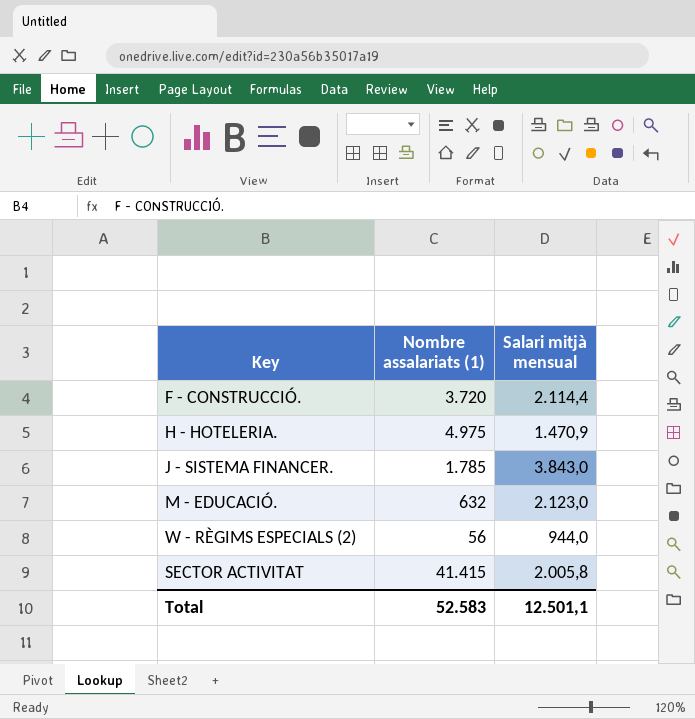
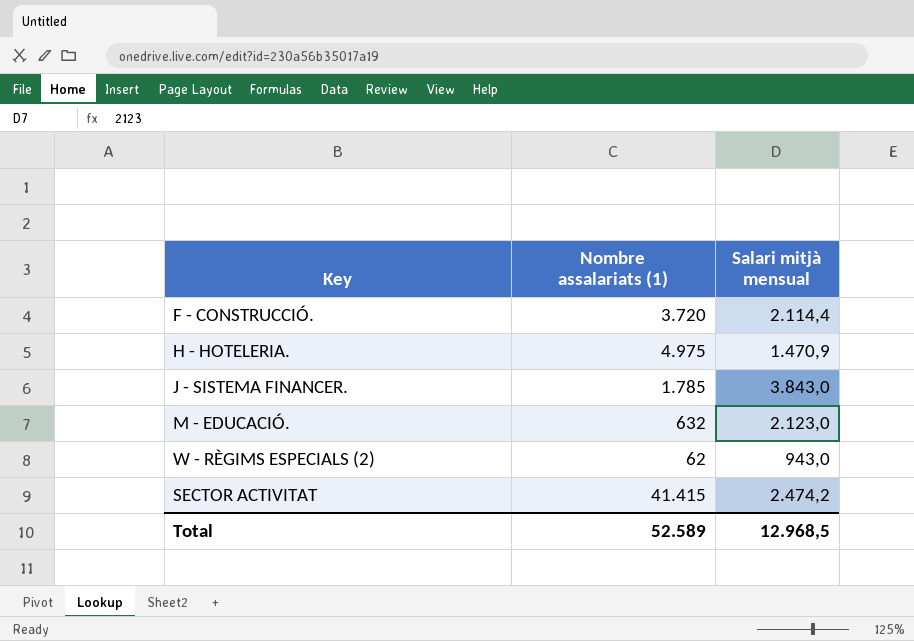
W - RÈGIMS ESPECIALS (2) | Nombre assalariats (1): 56 -> 62
W - RÈGIMS ESPECIALS (2) | Salari mitjà mensual: 944,0 -> 943,0
SECTOR ACTIVITAT | Salari mitjà mensual: 2.005,8 -> 2.474,2
Total | Nombre assalariats (1): 52.583 -> 52.589
Total | Salari mitjà mensual: 12.501,1 -> 12.968,5

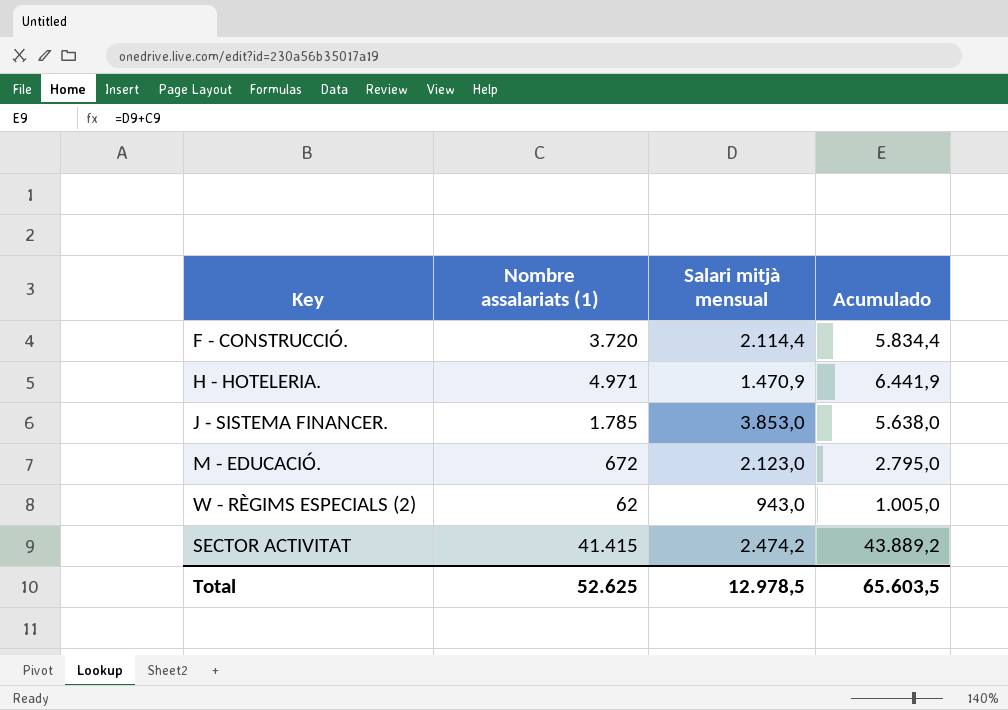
column Acumulado | formula: none -> [Nombre assalariats (1)] + [Salari mitjà mensual]
H - HOTELERIA. | Nombre assalariats (1): 4.975 -> 4.971
J - SISTEMA FINANCER. | Salari mitjà mensual: 3.843,0 -> 3.853,0
M - EDUCACIÓ. | Nombre assalariats (1): 632 -> 672
Total | Nombre assalariats (1): 52.589 -> 52.625
Total | Salari mitjà mensual: 12.968,5 -> 12.978,5

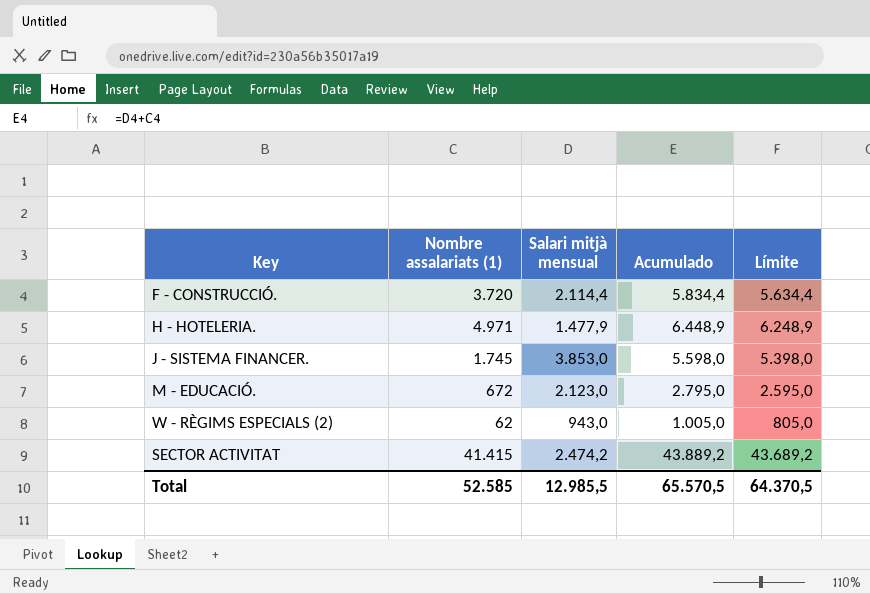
column Límite | formula: none -> [Acumulado] - 200
H - HOTELERIA. | Salari mitjà mensual: 1.470,9 -> 1.477,9
H - HOTELERIA. | Acumulado: 6.441,9 -> 6.448,9
J - SISTEMA FINANCER. | Nombre assalariats (1): 1.785 -> 1.745
J - SISTEMA FINANCER. | Acumulado: 5.638,0 -> 5.598,0
Total | Nombre assalariats (1): 52.625 -> 52.585
Total | Salari mitjà mensual: 12.978,5 -> 12.985,5
Total | Acumulado: 65.603,5 -> 65.570,5

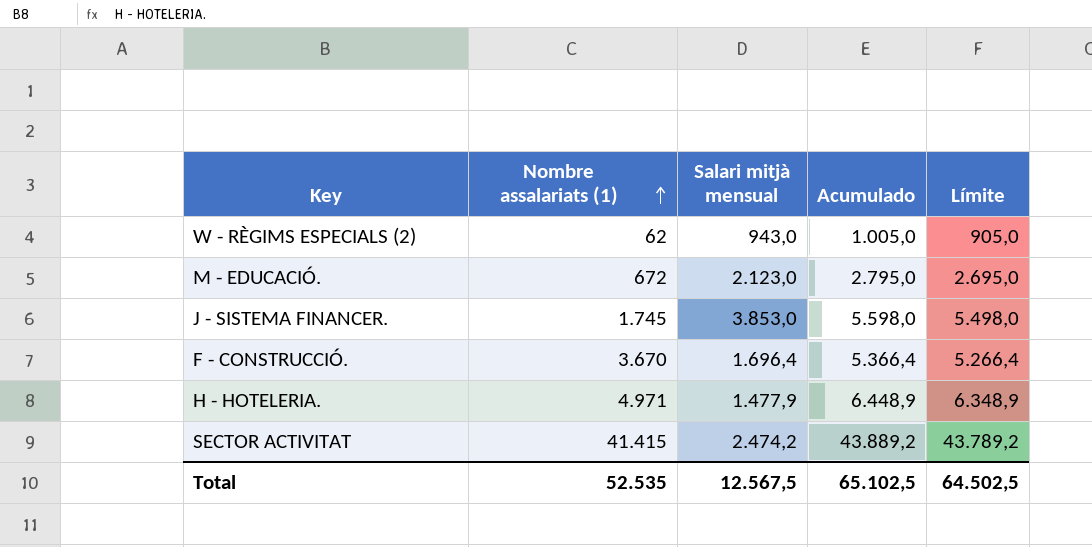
row order: none -> Nombre assalariats (1) ascending
column Límite | formula: [Acumulado] - 200 -> [Acumulado] - 100
F - CONSTRUCCIÓ. | Nombre assalariats (1): 3.720 -> 3.670
F - CONSTRUCCIÓ. | Salari mitjà mensual: 2.114,4 -> 1.696,4
F - CONSTRUCCIÓ. | Acumulado: 5.834,4 -> 5.366,4
Total | Nombre assalariats (1): 52.585 -> 52.535
Total | Salari mitjà mensual: 12.985,5 -> 12.567,5
Total | Acumulado: 65.570,5 -> 65.102,5
Total | Límite: 64.370,5 -> 64.502,5

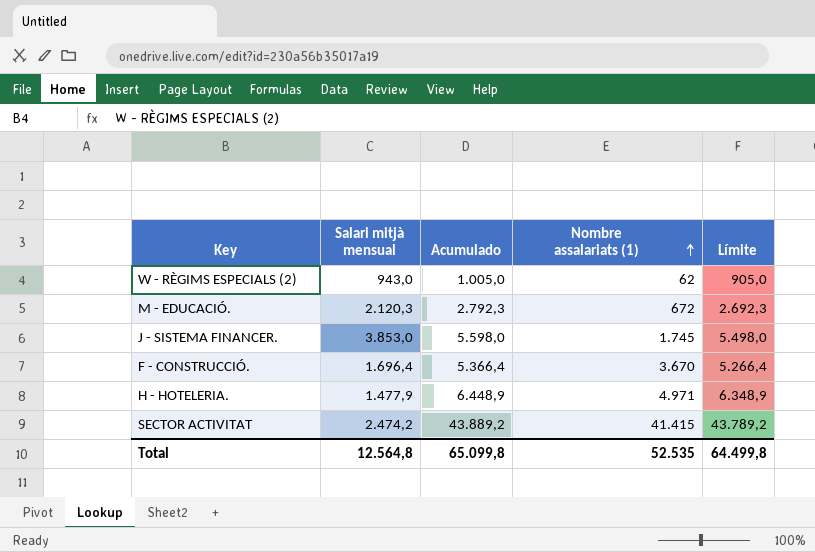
column Nombre assalariats (1) | position: 2 -> 4
M - EDUCACIÓ. | Salari mitjà mensual: 2.123,0 -> 2.120,3
M - EDUCACIÓ. | Acumulado: 2.795,0 -> 2.792,3
M - EDUCACIÓ. | Límite: 2.695,0 -> 2.692,3
Total | Salari mitjà mensual: 12.567,5 -> 12.564,8
Total | Acumulado: 65.102,5 -> 65.099,8
Total | Límite: 64.502,5 -> 64.499,8

